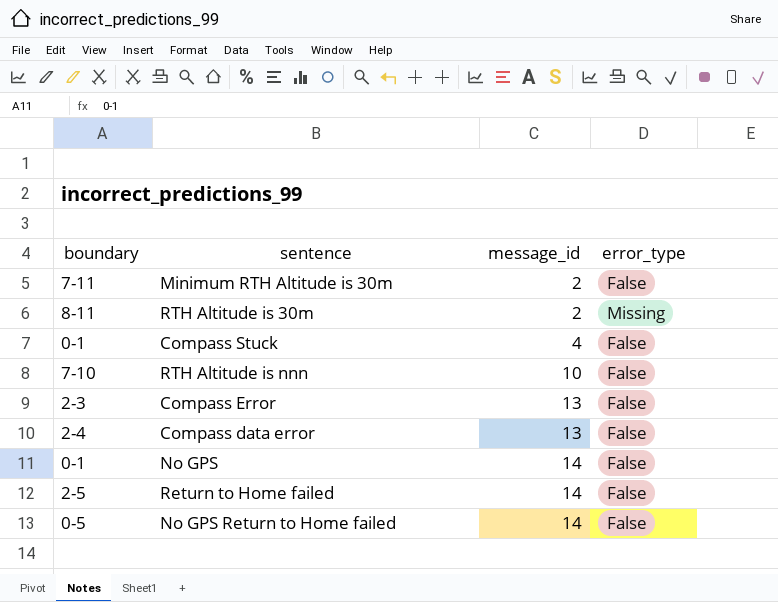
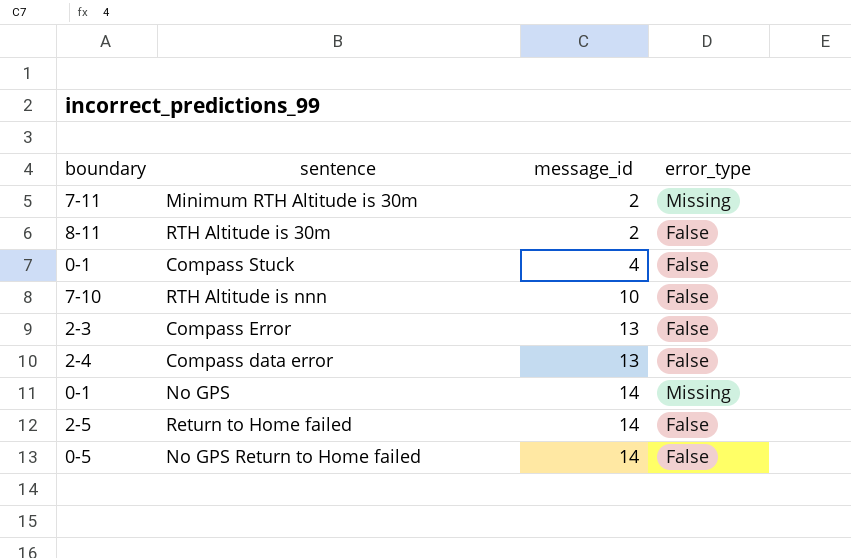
Minimum RTH Altitude is 30m | error_type: False -> Missing
RTH Altitude is 30m | error_type: Missing -> False
No GPS | error_type: False -> Missing

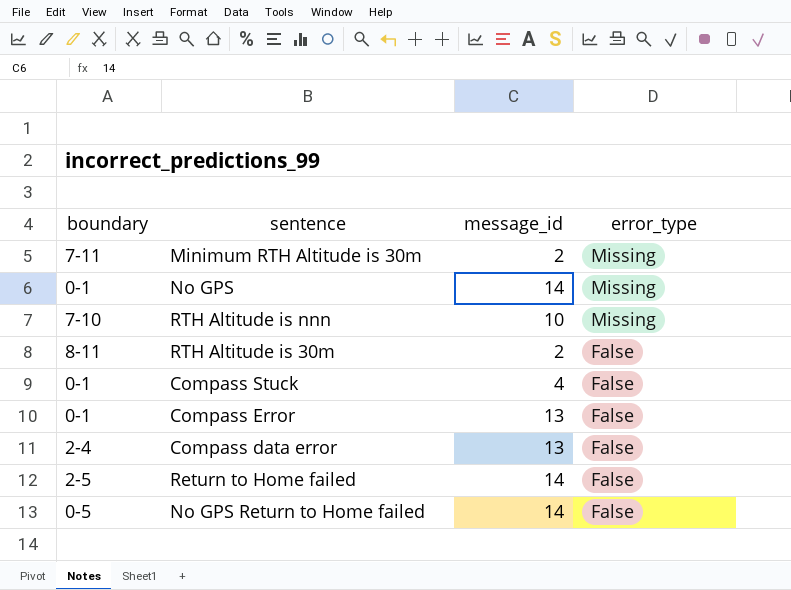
row order: message_id ascending -> error_type descending
RTH Altitude is nnn | error_type: False -> Missing
Compass Error | boundary: 2-3 -> 0-1

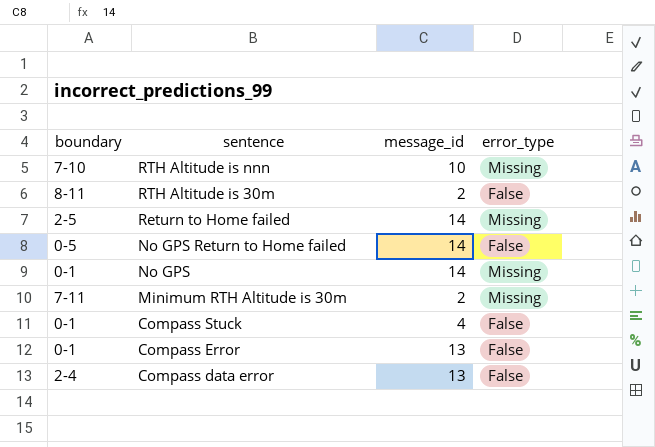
row order: error_type descending -> sentence descending
Return to Home failed | error_type: False -> Missing

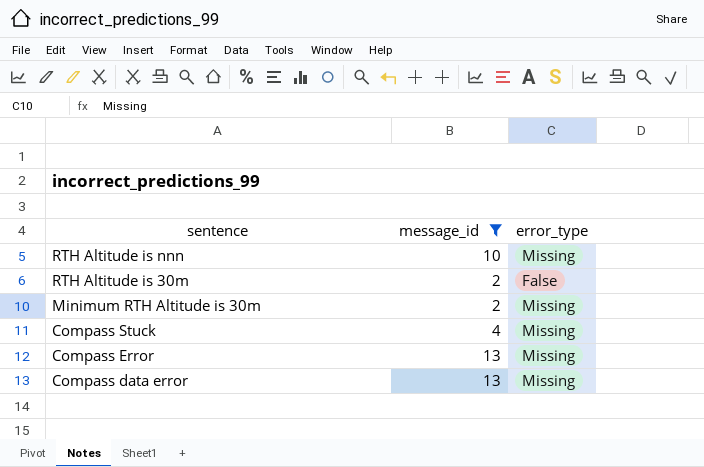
filter: none -> message_id != 14
column boundary | position: 1 -> none
Compass Stuck | error_type: False -> Missing
Compass Error | error_type: False -> Missing
Compass data error | error_type: False -> Missing

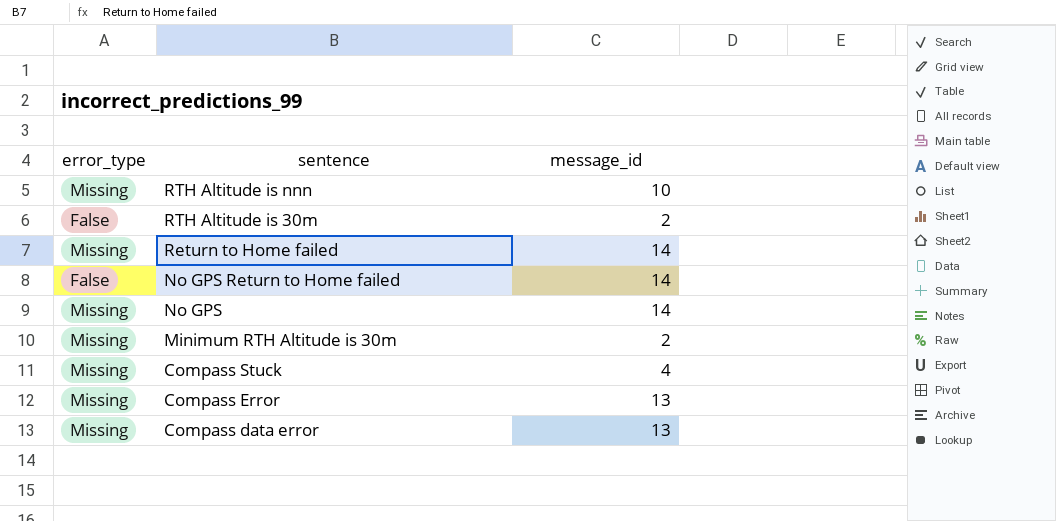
filter: message_id != 14 -> none
column error_type | position: 3 -> 1

